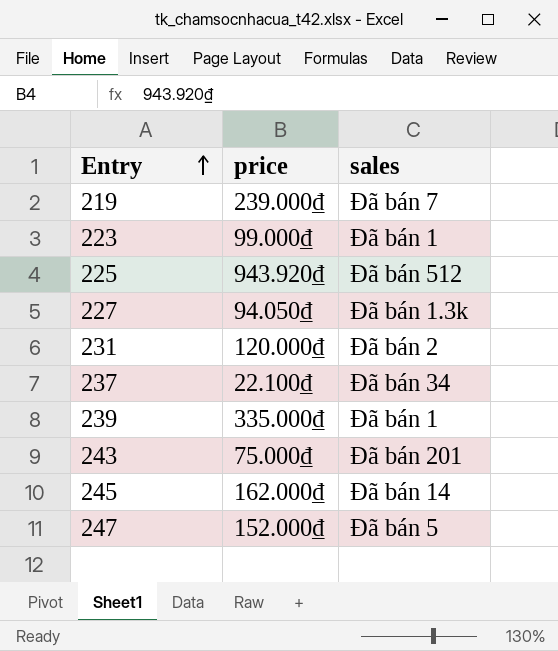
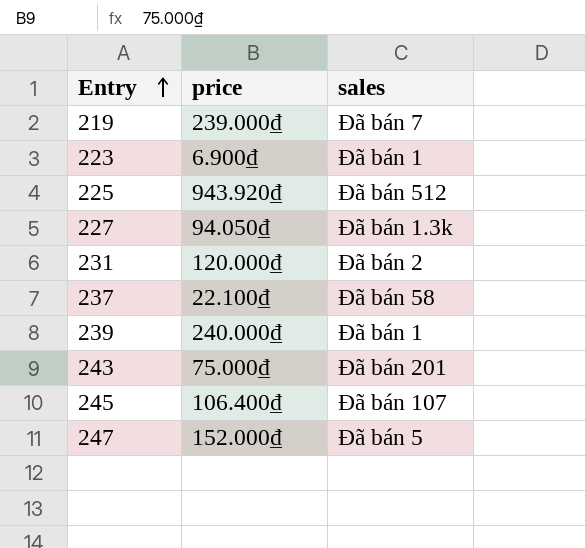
223 | price: 99.000₫ -> 6.900₫
237 | sales: Đã bán 34 -> Đã bán 58
239 | price: 335.000₫ -> 240.000₫
245 | price: 162.000₫ -> 106.400₫
245 | sales: Đã bán 14 -> Đã bán 107

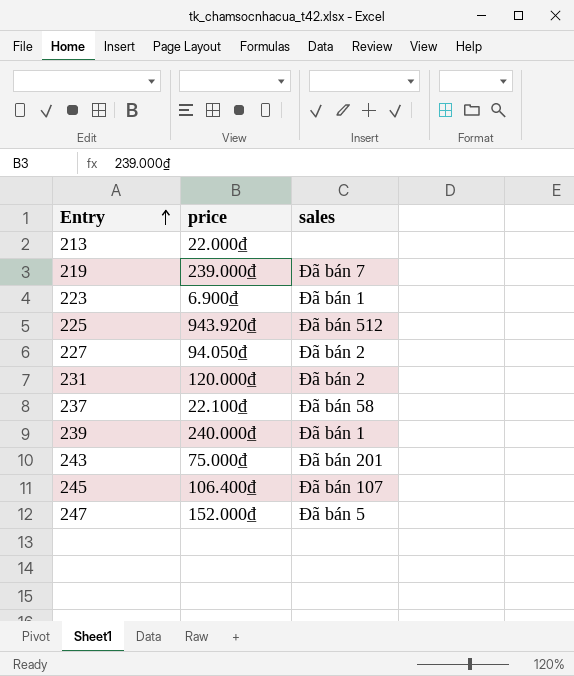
row 213: none -> 22.000₫ | none
227 | sales: Đã bán 1.3k -> Đã bán 2

